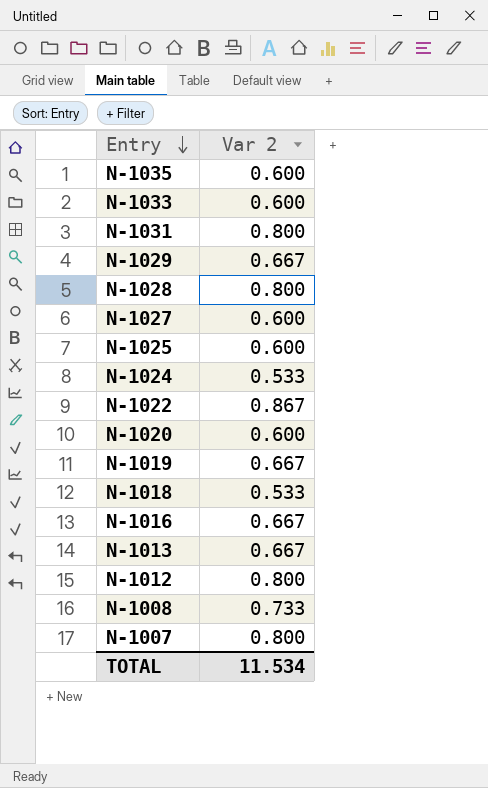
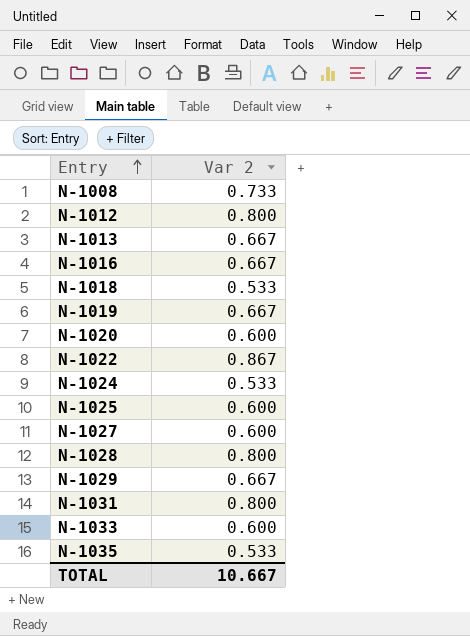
row order: Entry descending -> Entry ascending
row N-1007: 0.800 -> none
N-1035 | Var 2: 0.600 -> 0.533
TOTAL | Var 2: 11.534 -> 10.667

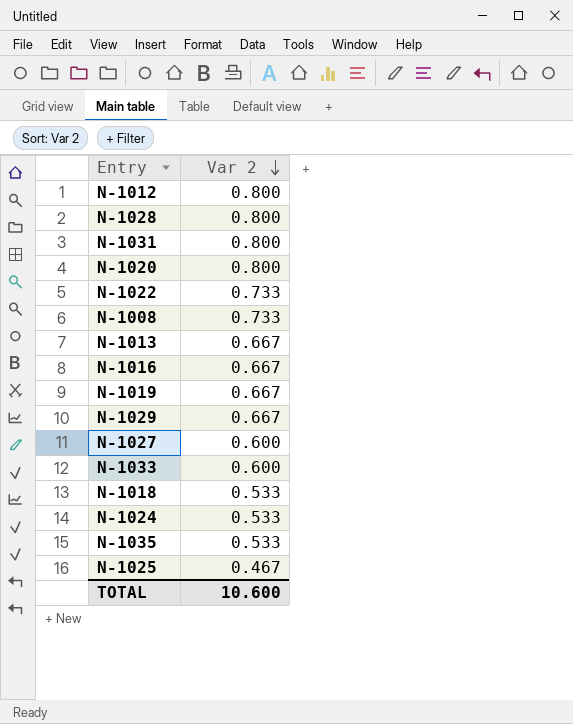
row order: Entry ascending -> Var 2 descending
N-1020 | Var 2: 0.600 -> 0.800
N-1022 | Var 2: 0.867 -> 0.733
N-1025 | Var 2: 0.600 -> 0.467
TOTAL | Var 2: 10.667 -> 10.600

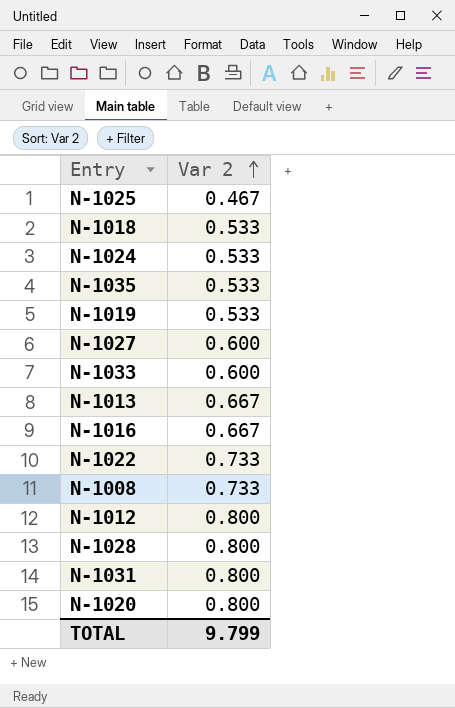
row order: Var 2 descending -> Var 2 ascending
row N-1029: 0.667 -> none
N-1019 | Var 2: 0.667 -> 0.533
TOTAL | Var 2: 10.600 -> 9.799

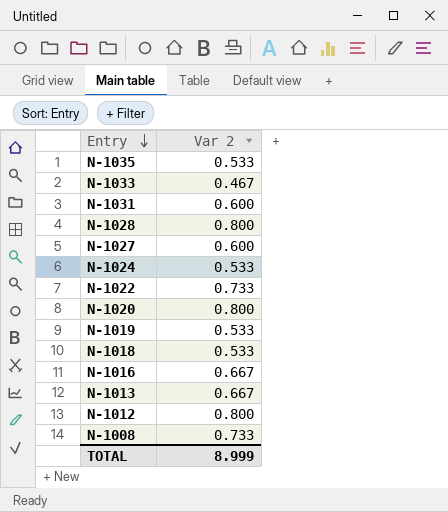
row order: Var 2 ascending -> Entry descending
row N-1025: 0.467 -> none
N-1033 | Var 2: 0.600 -> 0.467
N-1031 | Var 2: 0.800 -> 0.600
TOTAL | Var 2: 9.799 -> 8.999

